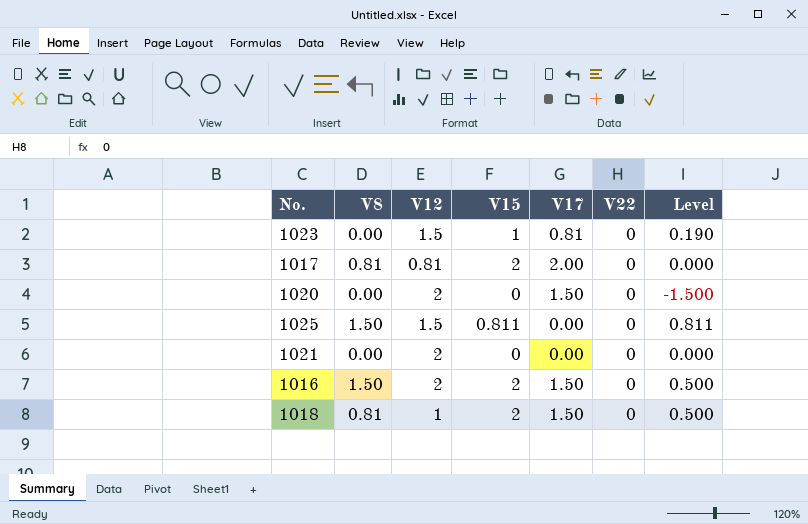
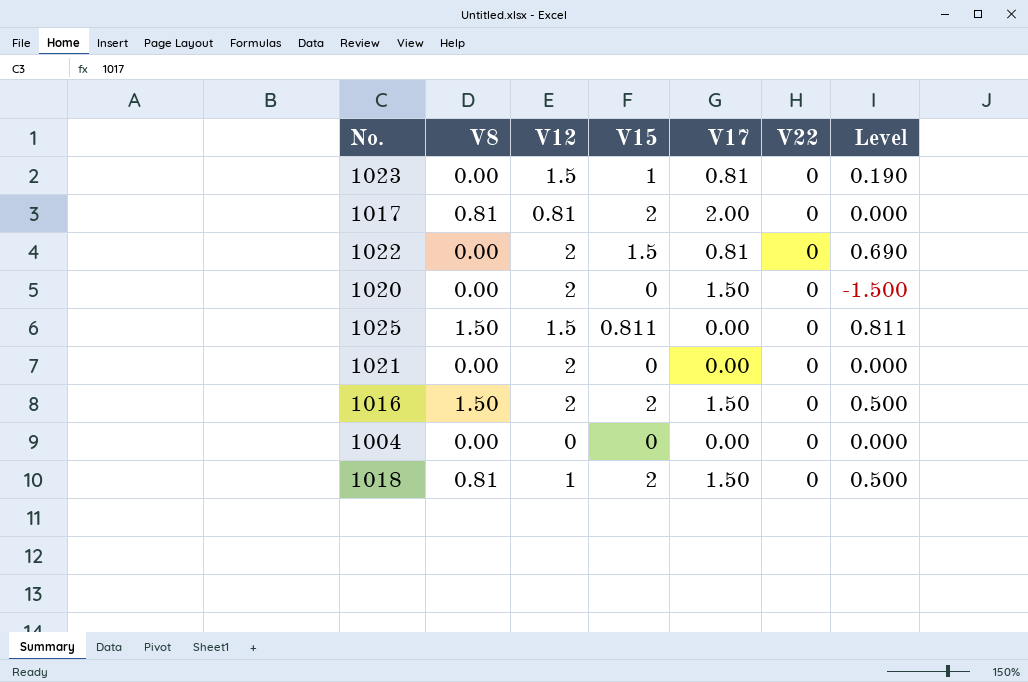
row 1022: none -> 0.00 | 2 | 1.5 | 0.81 | 0 | 0.690
row 1004: none -> 0.00 | 0 | 0 | 0.00 | 0 | 0.000

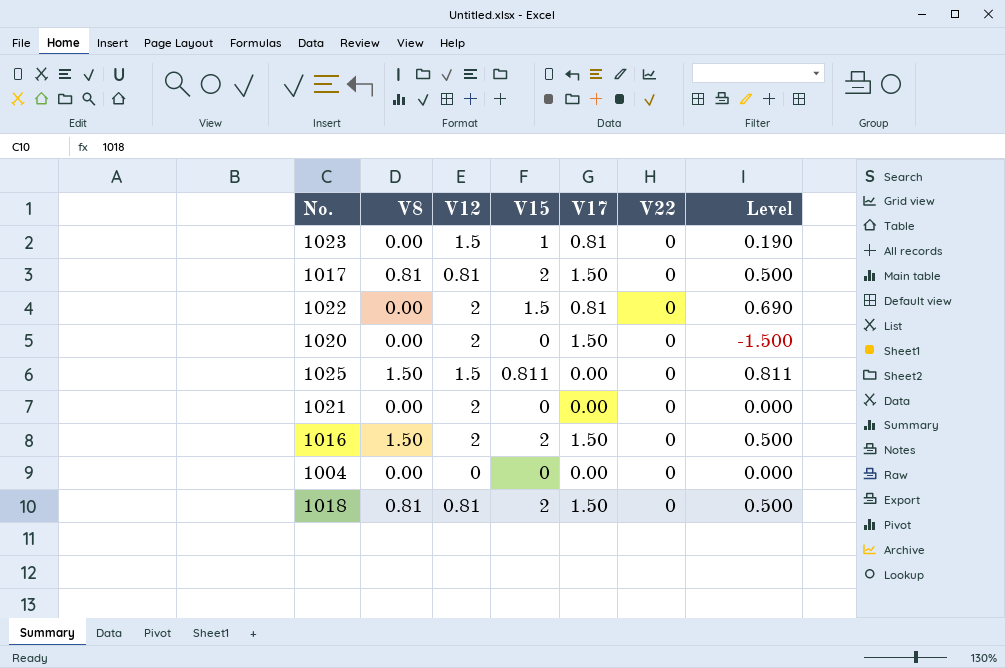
1017 | V17: 2.00 -> 1.50
1017 | Level: 0.000 -> 0.500
1018 | V12: 1 -> 0.81

